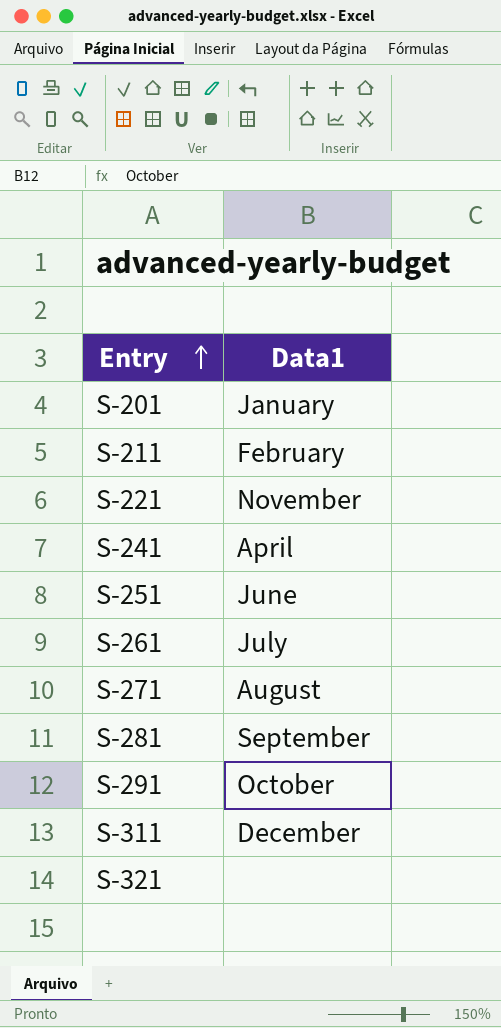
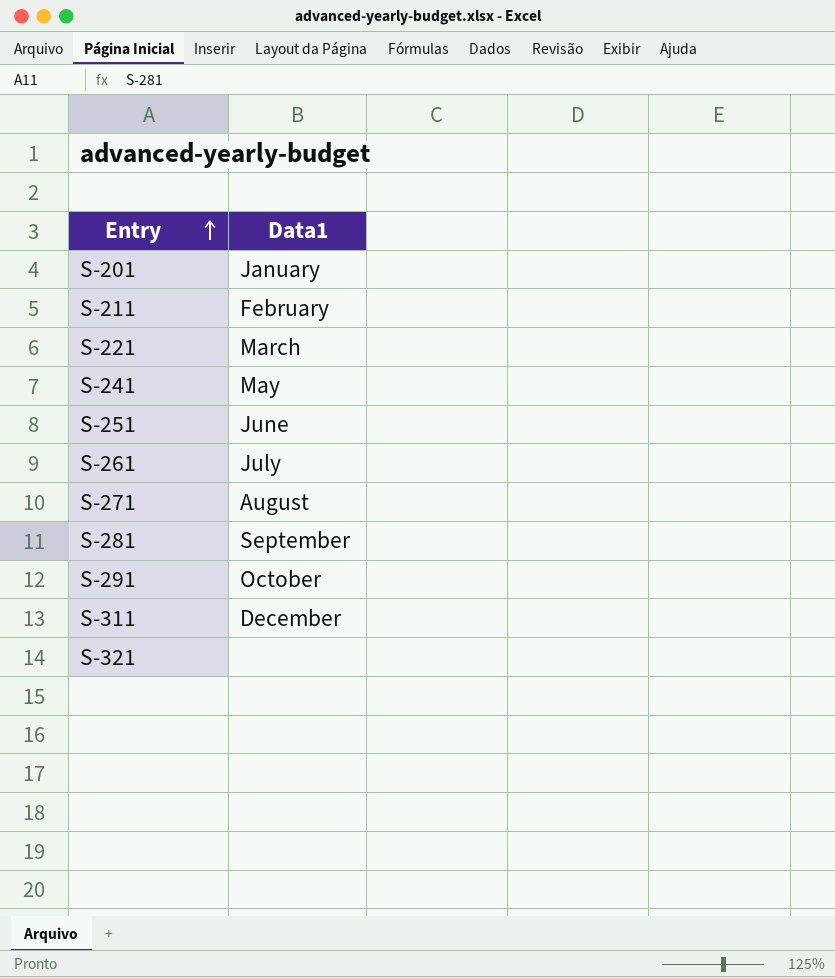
S-221 | Data1: November -> March
S-241 | Data1: April -> May

